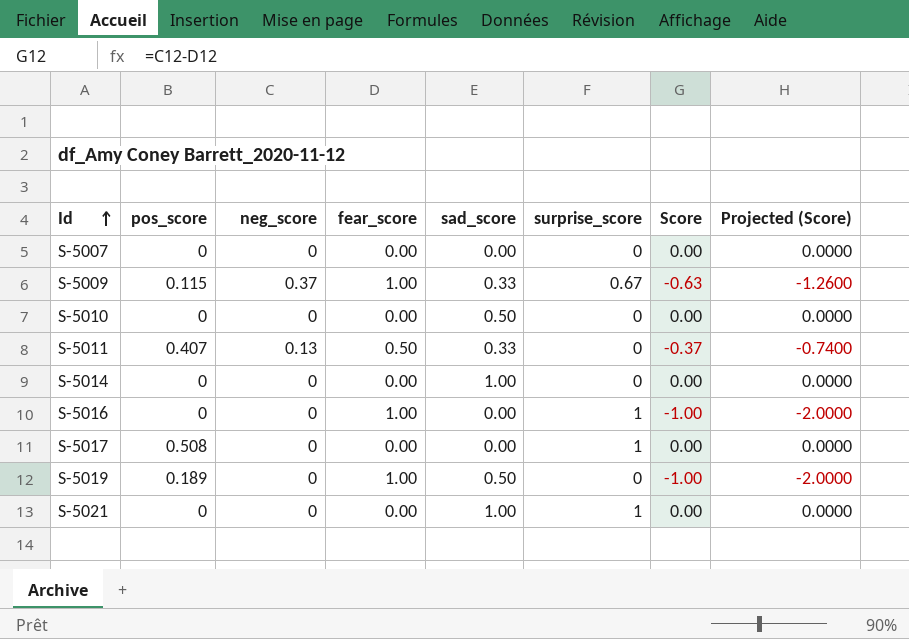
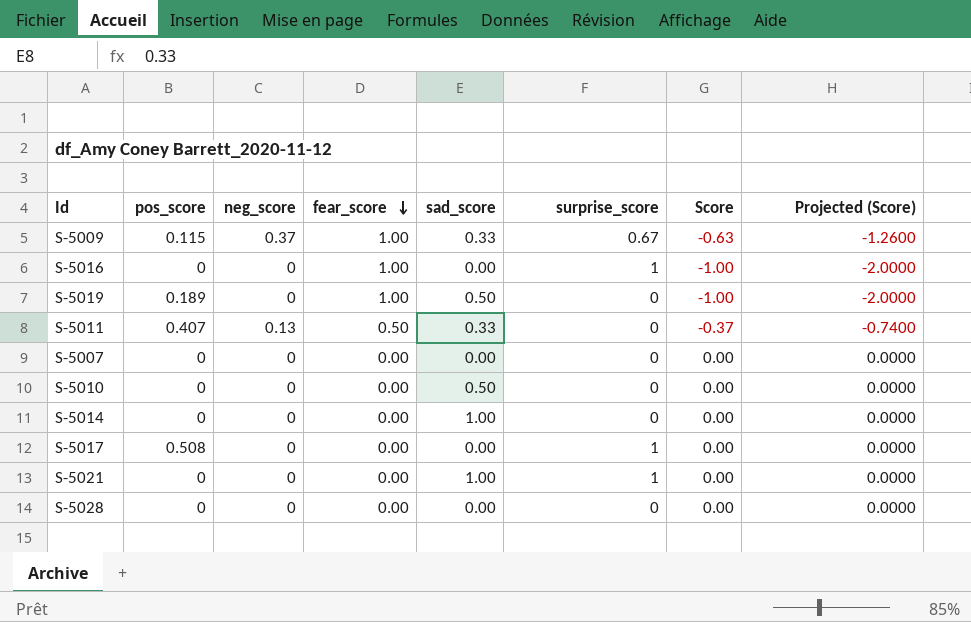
row order: Id ascending -> fear_score descending
row S-5028: none -> 0 | 0 | 0.00 | 0.00 | 0 | 0.00 | 0.0000

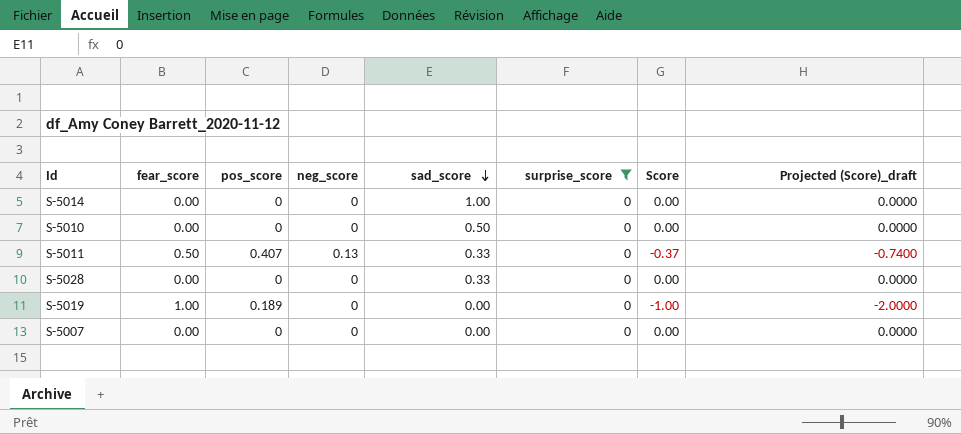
filter: none -> surprise_score = 0
row order: fear_score descending -> sad_score descending
column fear_score | position: 4 -> 2
column name: Projected (Score) -> Projected (Score)_draft
S-5028 | sad_score: 0.00 -> 0.33
S-5019 | sad_score: 0.50 -> 0.00

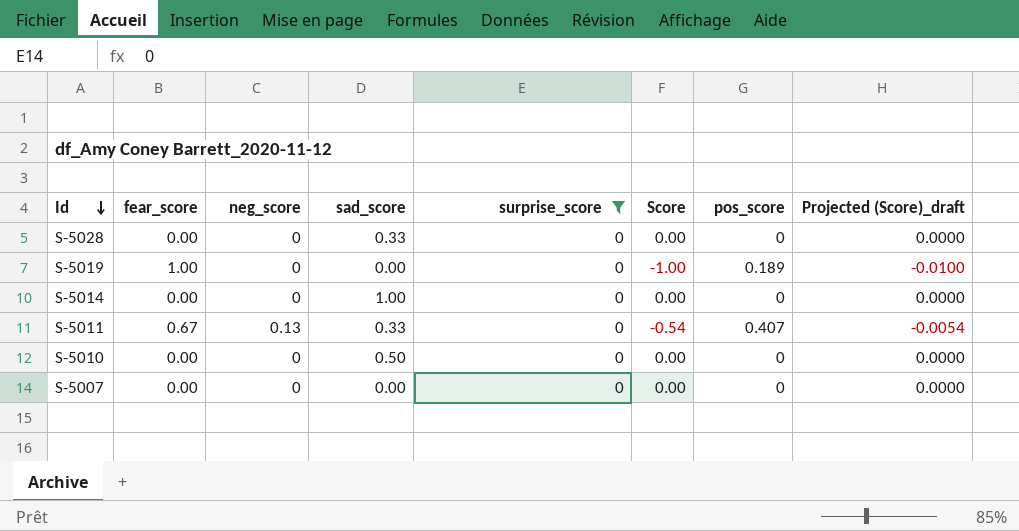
row order: sad_score descending -> Id descending
column pos_score | position: 3 -> 7
column Projected (Score)_draft | formula: [Score] * 2 -> [Score] * 0.01
S-5011 | fear_score: 0.50 -> 0.67
S-5011 | Score: -0.37 -> -0.54

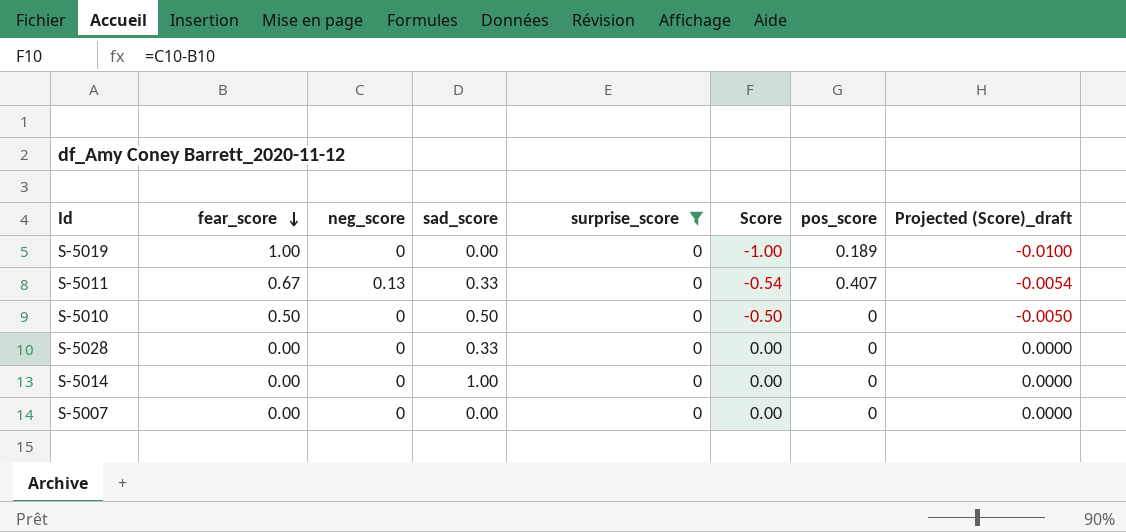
row order: Id descending -> fear_score descending
S-5010 | fear_score: 0.00 -> 0.50
S-5010 | Score: 0.00 -> -0.50
S-5010 | Projected (Score)_draft: 0.0000 -> -0.0050

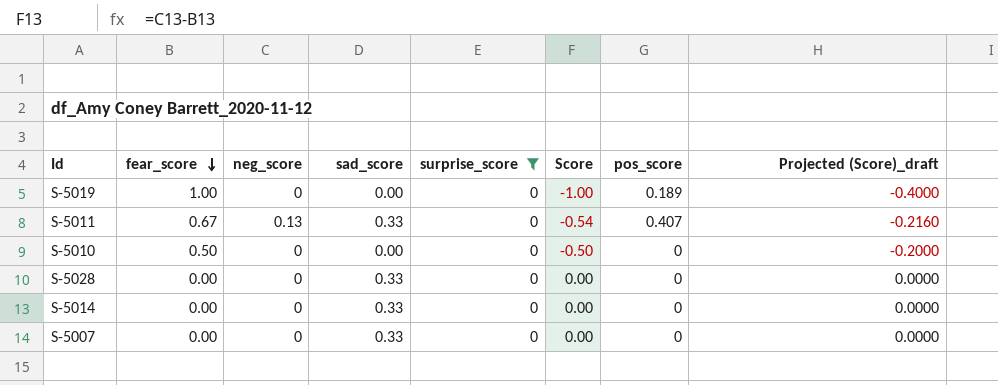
column Projected (Score)_draft | formula: [Score] * 0.01 -> [Score] * 0.4
S-5010 | sad_score: 0.50 -> 0.00
S-5014 | sad_score: 1.00 -> 0.33
S-5007 | sad_score: 0.00 -> 0.33

